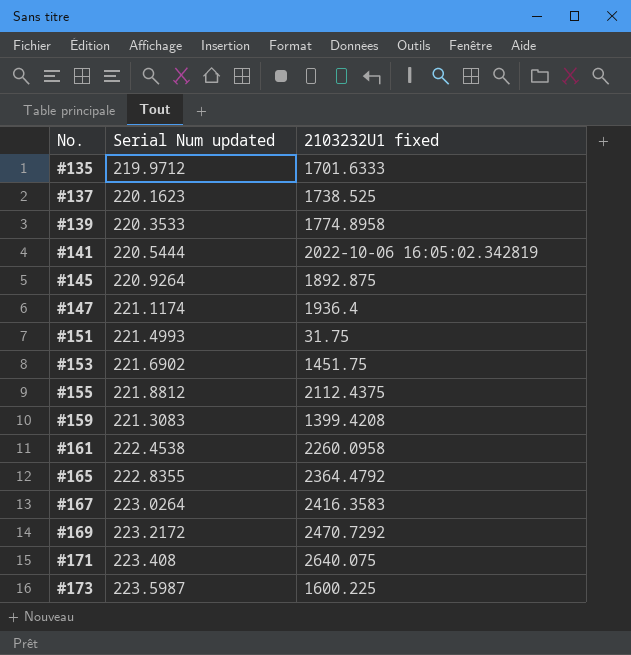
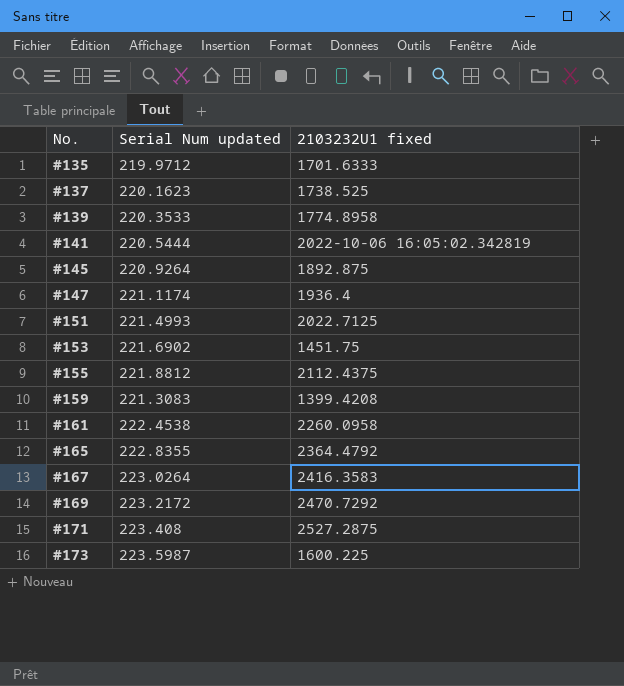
#151 | 2103232U1 fixed: 31.75 -> 2022.7125
#171 | 2103232U1 fixed: 2640.075 -> 2527.2875

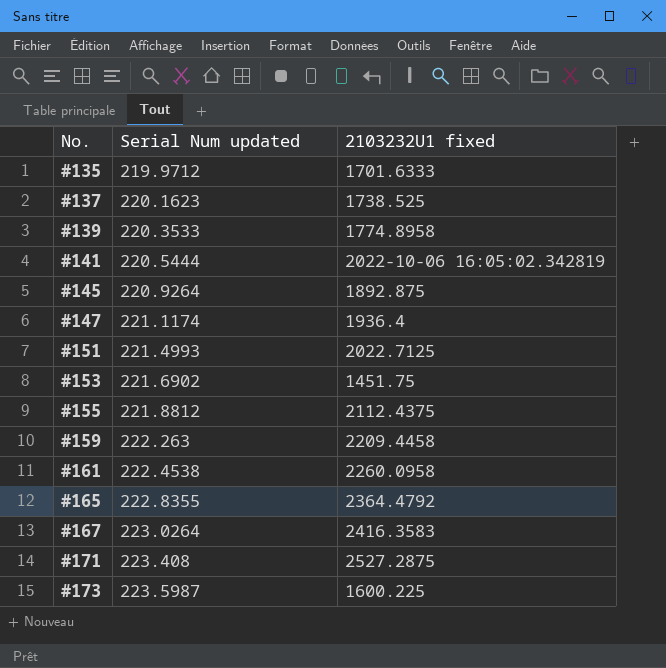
row #169: 223.2172 | 2470.7292 -> none
#159 | Serial Num updated: 221.3083 -> 222.263
#159 | 2103232U1 fixed: 1399.4208 -> 2209.4458

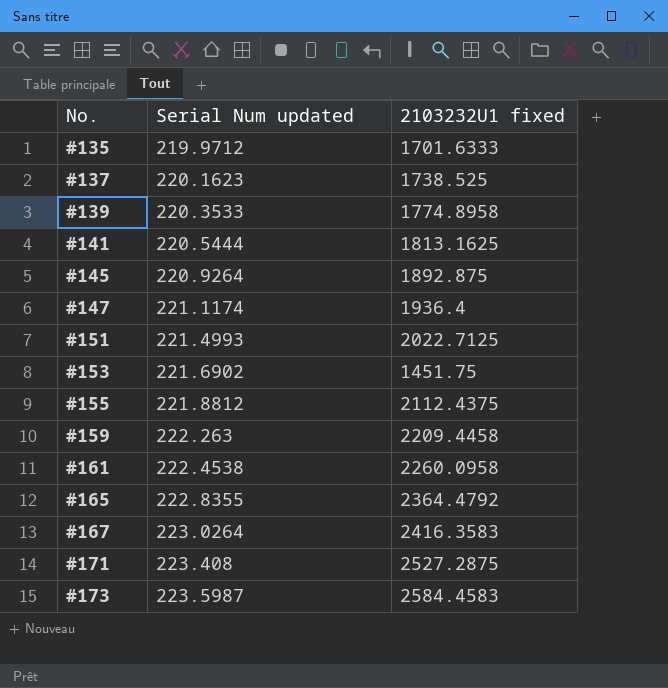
#141 | 2103232U1 fixed: 2022-10-06 16:05:02.342819 -> 1813.1625
#173 | 2103232U1 fixed: 1600.225 -> 2584.4583

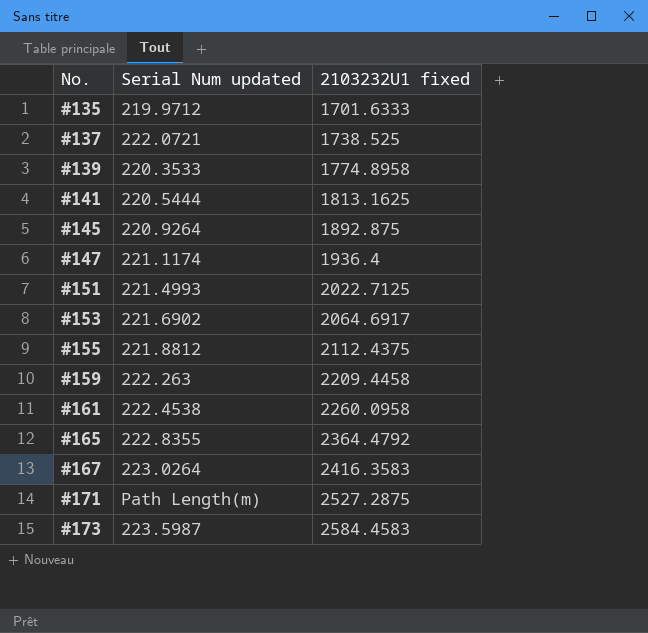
#137 | Serial Num updated: 220.1623 -> 222.0721
#153 | 2103232U1 fixed: 1451.75 -> 2064.6917
#171 | Serial Num updated: 223.408 -> Path Length(m)

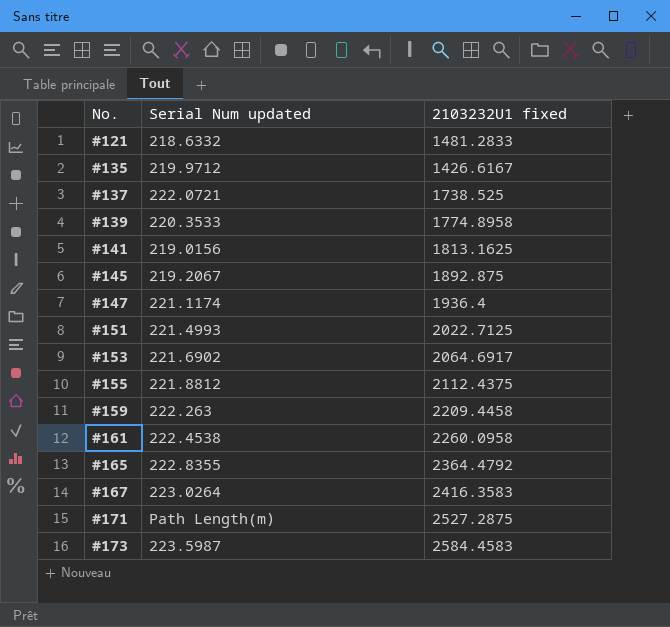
row #121: none -> 218.6332 | 1481.2833
#135 | 2103232U1 fixed: 1701.6333 -> 1426.6167
#141 | Serial Num updated: 220.5444 -> 219.0156
#145 | Serial Num updated: 220.9264 -> 219.2067

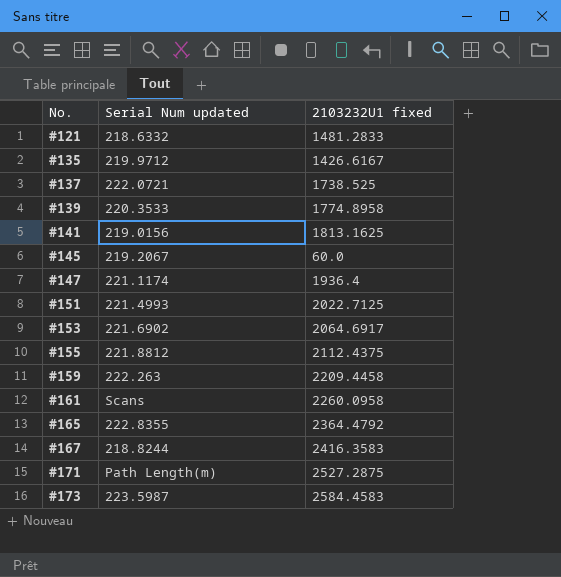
#145 | 2103232U1 fixed: 1892.875 -> 60.0
#161 | Serial Num updated: 222.4538 -> Scans
#167 | Serial Num updated: 223.0264 -> 218.8244

